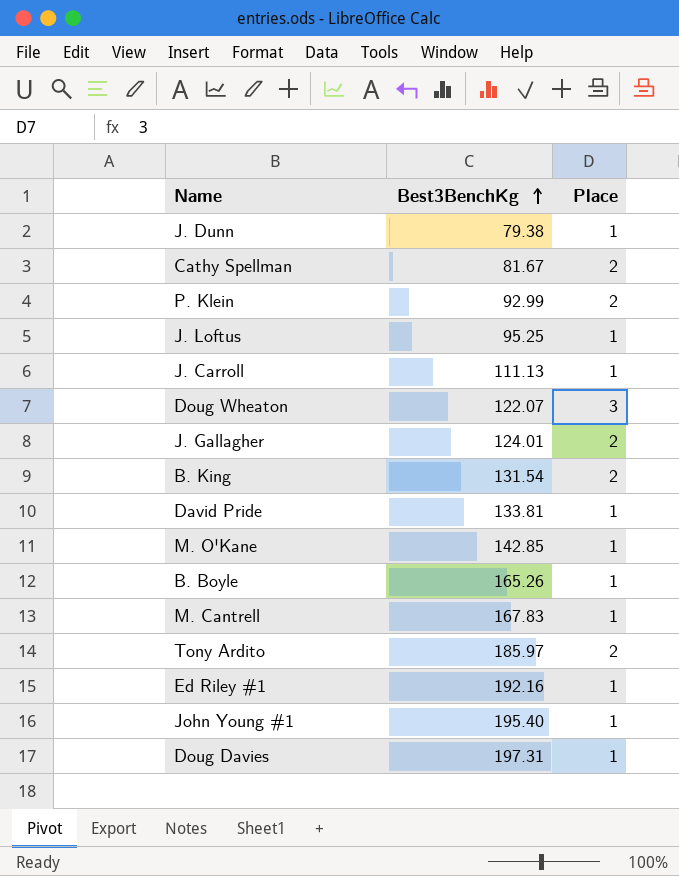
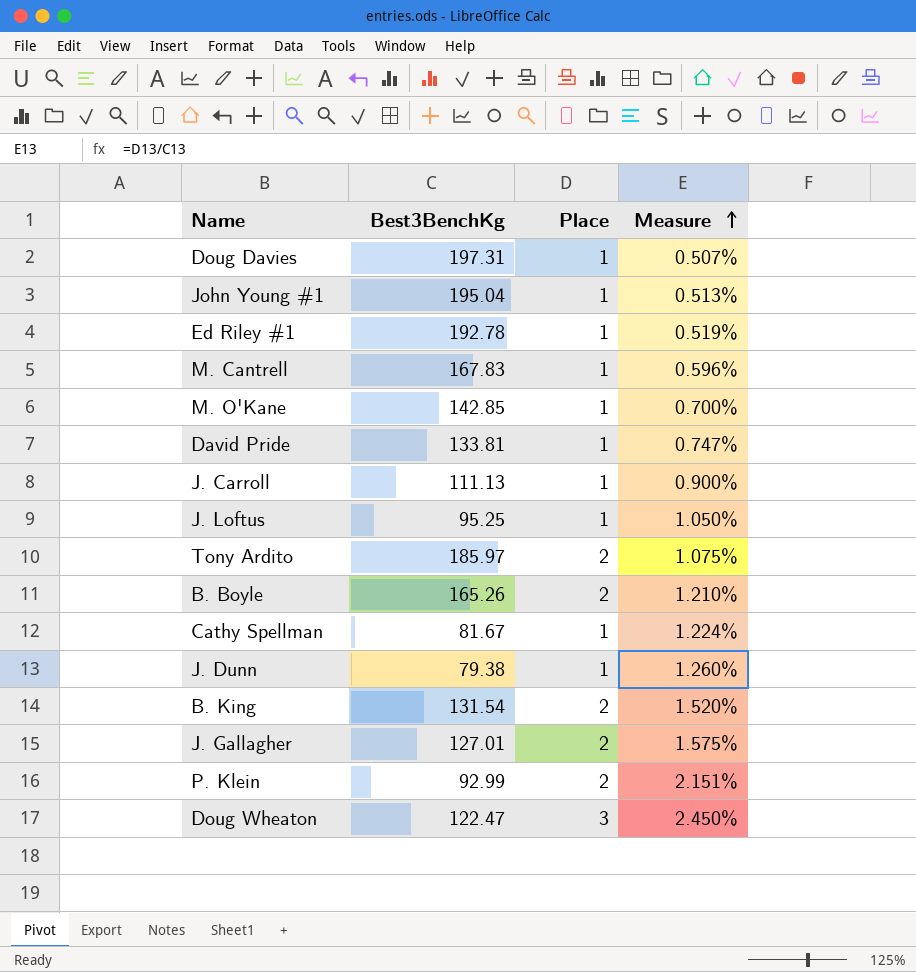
row order: Best3BenchKg ascending -> Measure ascending
column Measure | formula: none -> [Place] / [Best3BenchKg]
John Young #1 | Best3BenchKg: 195.40 -> 195.04
Ed Riley #1 | Best3BenchKg: 192.16 -> 192.78
B. Boyle | Place: 1 -> 2
Cathy Spellman | Place: 2 -> 1
J. Gallagher | Best3BenchKg: 124.01 -> 127.01
Doug Wheaton | Best3BenchKg: 122.07 -> 122.47

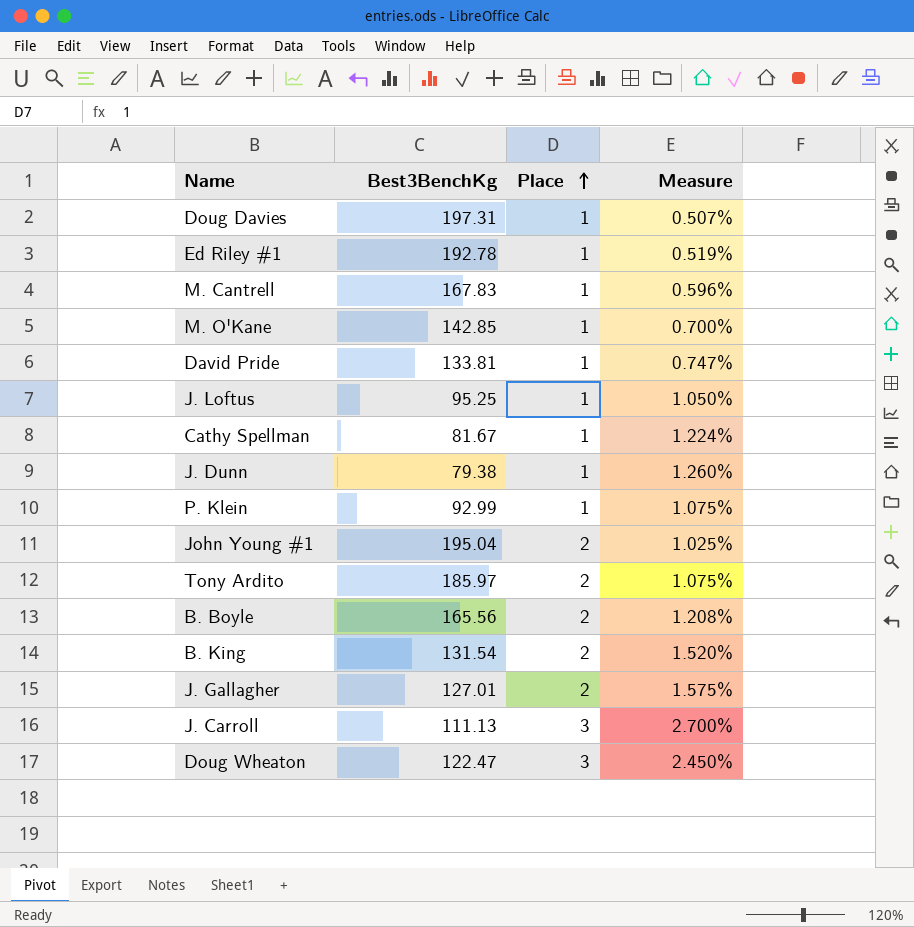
row order: Measure ascending -> Place ascending
P. Klein | Place: 2 -> 1
P. Klein | Measure: 2.151% -> 1.075%
John Young #1 | Place: 1 -> 2
John Young #1 | Measure: 0.513% -> 1.025%
B. Boyle | Best3BenchKg: 165.26 -> 165.56
B. Boyle | Measure: 1.210% -> 1.208%
J. Carroll | Place: 1 -> 3
J. Carroll | Measure: 0.900% -> 2.700%

